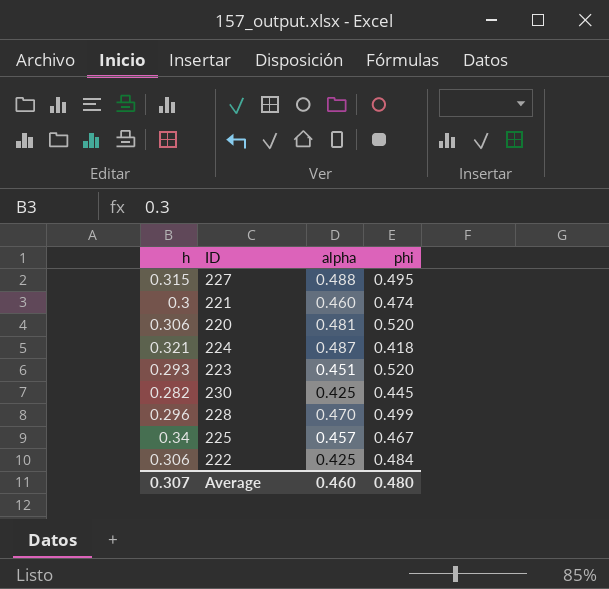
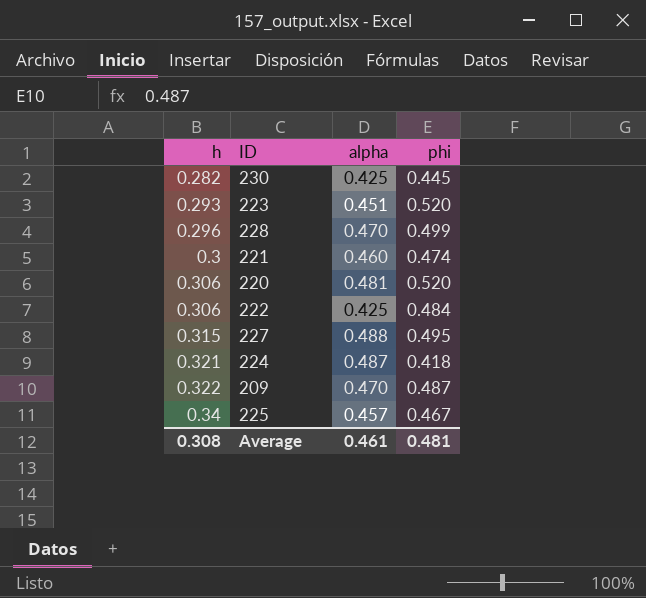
row order: none -> h ascending
row 209: none -> 0.322 | 0.470 | 0.487
Average | h: 0.307 -> 0.308
Average | alpha: 0.460 -> 0.461
Average | phi: 0.480 -> 0.481

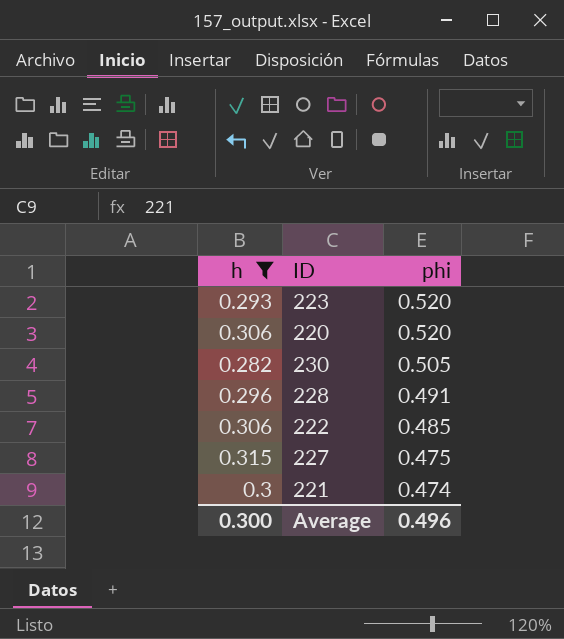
filter: none -> h <= 0.315
row order: h ascending -> phi descending
column alpha | position: 3 -> none
230 | phi: 0.445 -> 0.505
228 | phi: 0.499 -> 0.491
222 | phi: 0.484 -> 0.485
227 | phi: 0.495 -> 0.475
Average | h: 0.308 -> 0.300
Average | phi: 0.481 -> 0.496

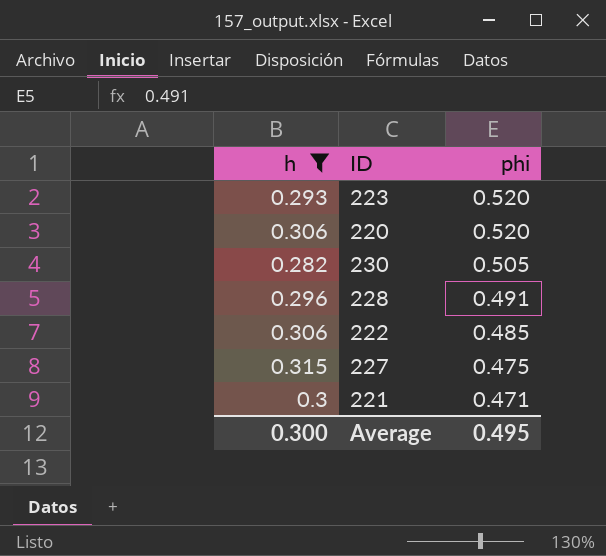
221 | phi: 0.474 -> 0.471
Average | phi: 0.496 -> 0.495

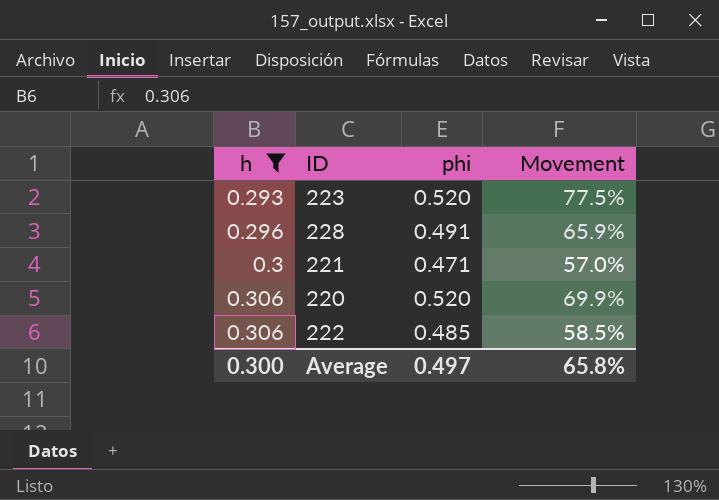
row order: phi descending -> h ascending
column Movement | formula: none -> ([phi] - [h]) / [h]
row 230: 0.282 | 0.505 -> none
row 227: 0.315 | 0.475 -> none
Average | phi: 0.495 -> 0.497

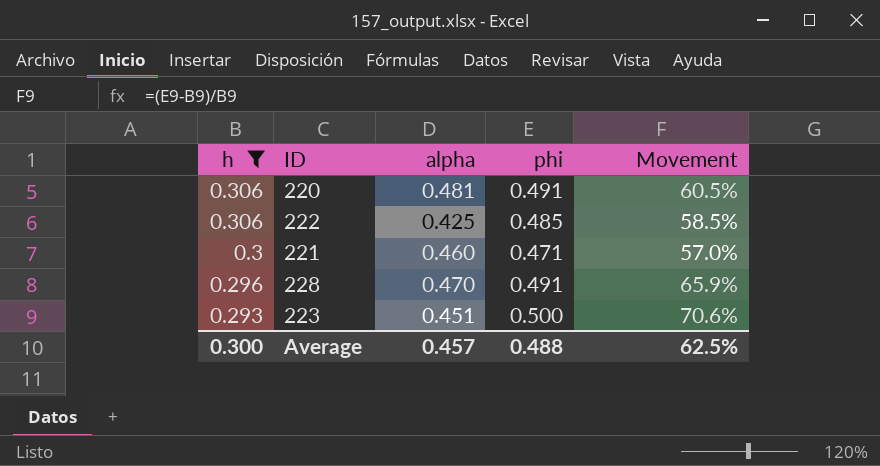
row order: h ascending -> h descending
column alpha | position: none -> 3
220 | phi: 0.520 -> 0.491
220 | Movement: 69.9% -> 60.5%
223 | phi: 0.520 -> 0.500
223 | Movement: 77.5% -> 70.6%
Average | phi: 0.497 -> 0.488
Average | Movement: 65.8% -> 62.5%

